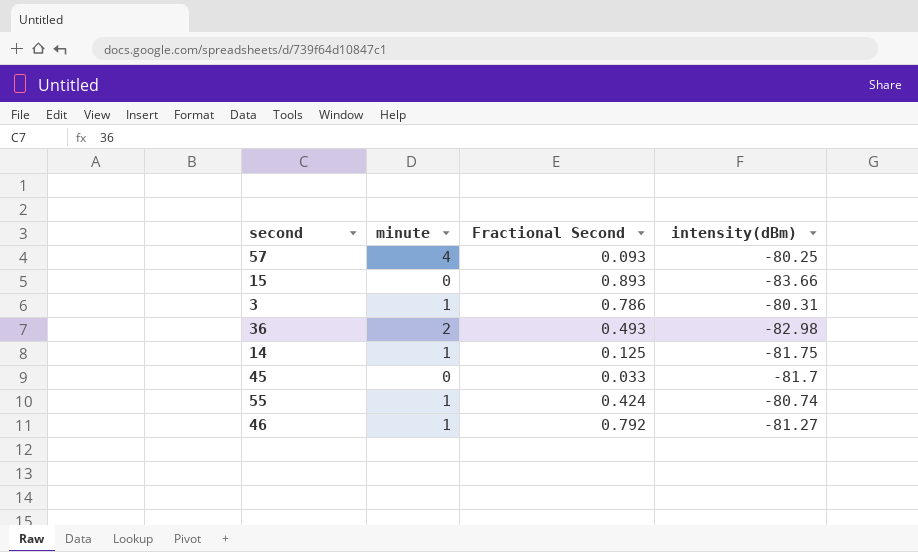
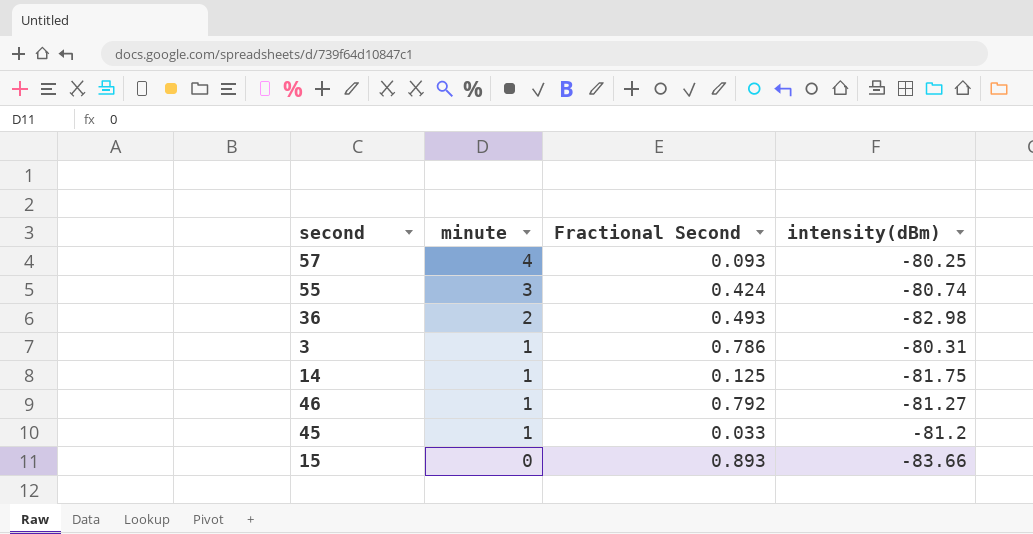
row order: none -> minute descending
55 | minute: 1 -> 3
45 | minute: 0 -> 1
45 | intensity(dBm): -81.7 -> -81.2

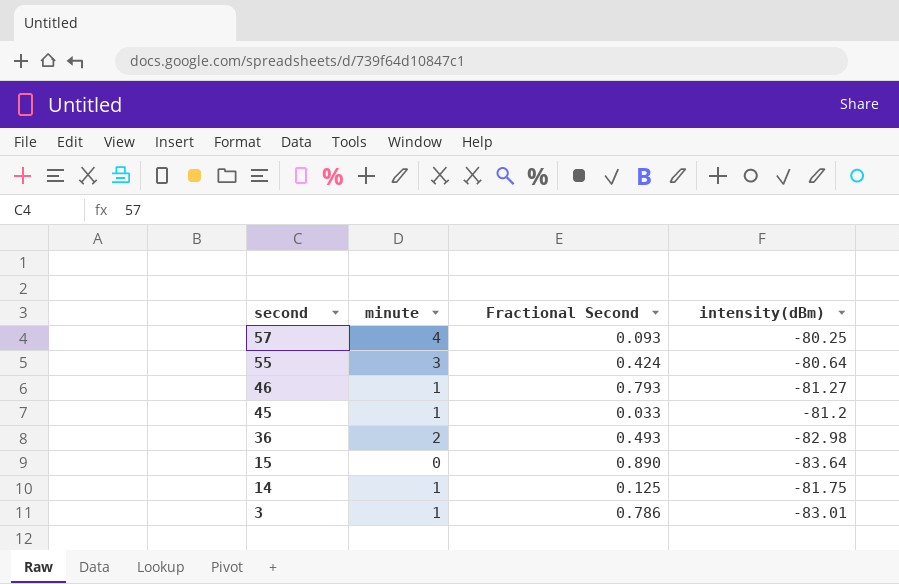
row order: minute descending -> second descending
55 | intensity(dBm): -80.74 -> -80.64
46 | Fractional Second: 0.792 -> 0.793
15 | Fractional Second: 0.893 -> 0.890
15 | intensity(dBm): -83.66 -> -83.64
3 | intensity(dBm): -80.31 -> -83.01

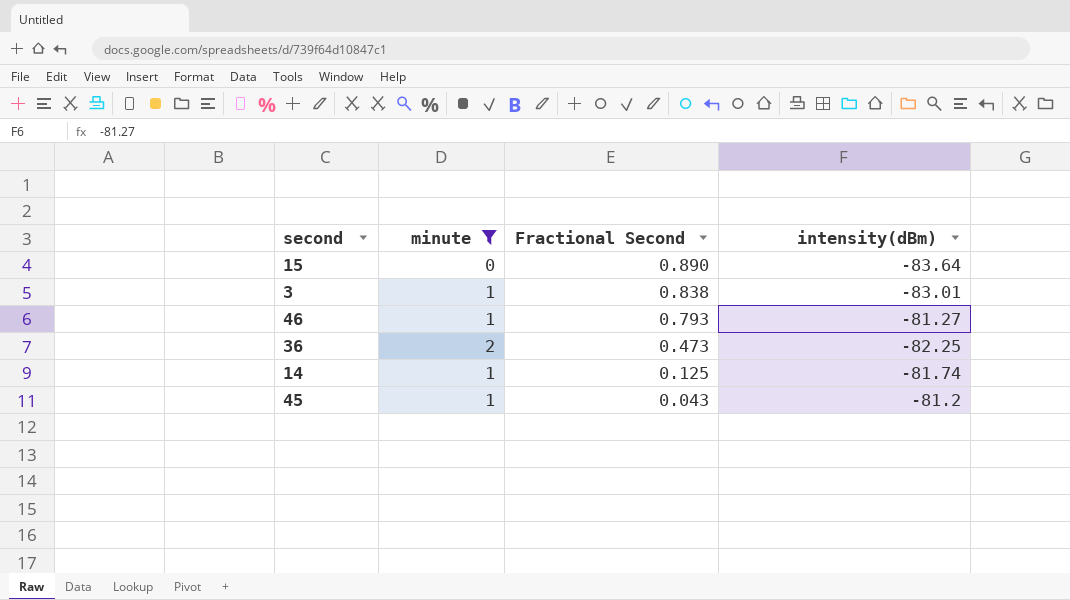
filter: none -> minute <= 2
row order: second descending -> Fractional Second descending
3 | Fractional Second: 0.786 -> 0.838
36 | Fractional Second: 0.493 -> 0.473
36 | intensity(dBm): -82.98 -> -82.25
14 | intensity(dBm): -81.75 -> -81.74
45 | Fractional Second: 0.033 -> 0.043

